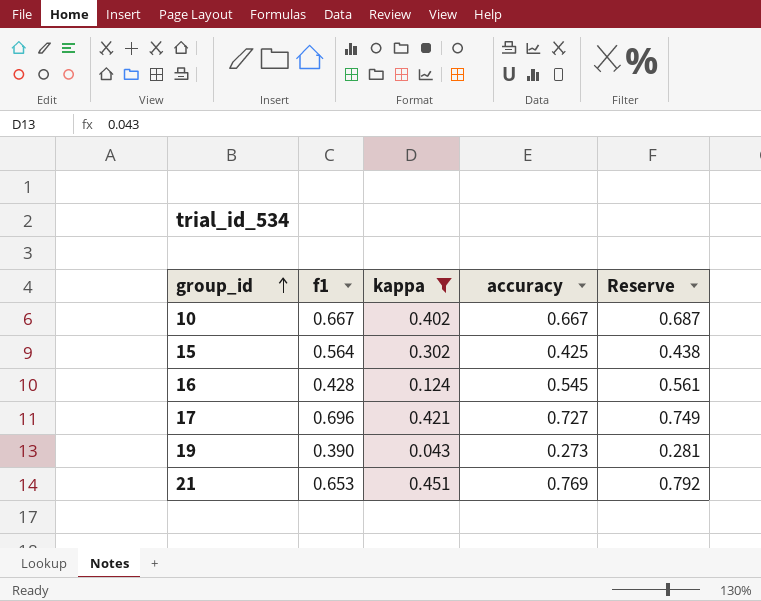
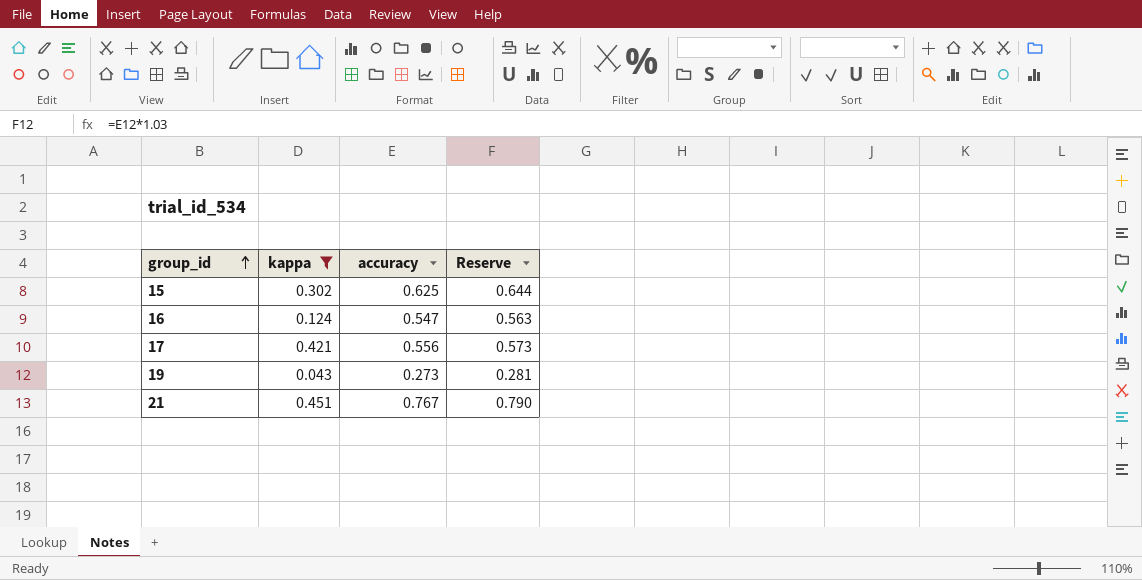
column f1 | position: 2 -> none
row 10: 0.667 | 0.402 | 0.667 | 0.687 -> none
15 | accuracy: 0.425 -> 0.625
15 | Reserve: 0.438 -> 0.644
16 | accuracy: 0.545 -> 0.547
16 | Reserve: 0.561 -> 0.563
17 | accuracy: 0.727 -> 0.556
17 | Reserve: 0.749 -> 0.573
21 | accuracy: 0.769 -> 0.767
21 | Reserve: 0.792 -> 0.790

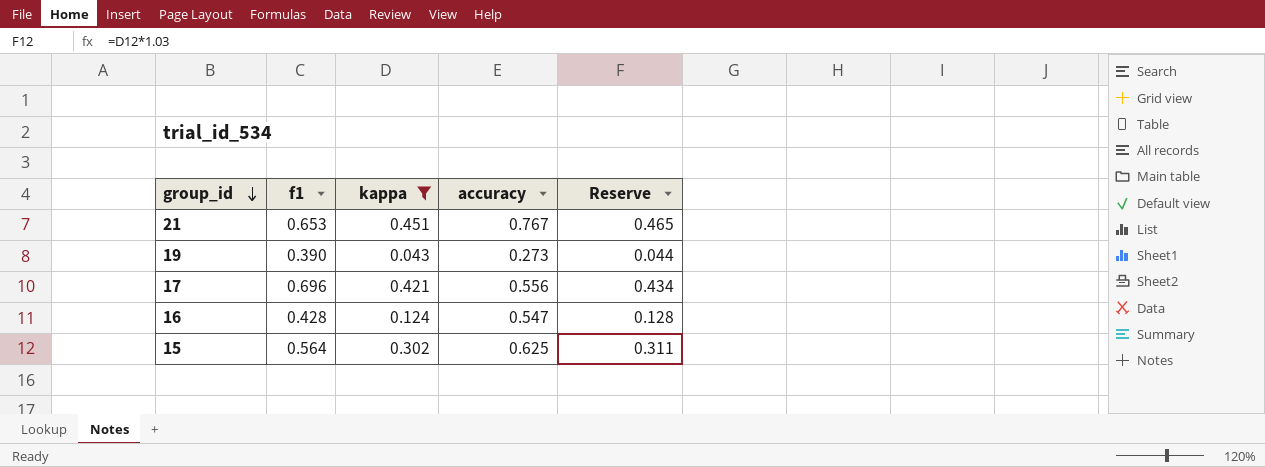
row order: group_id ascending -> group_id descending
column f1 | position: none -> 2
column Reserve | formula: [accuracy] * 1.03 -> [kappa] * 1.03

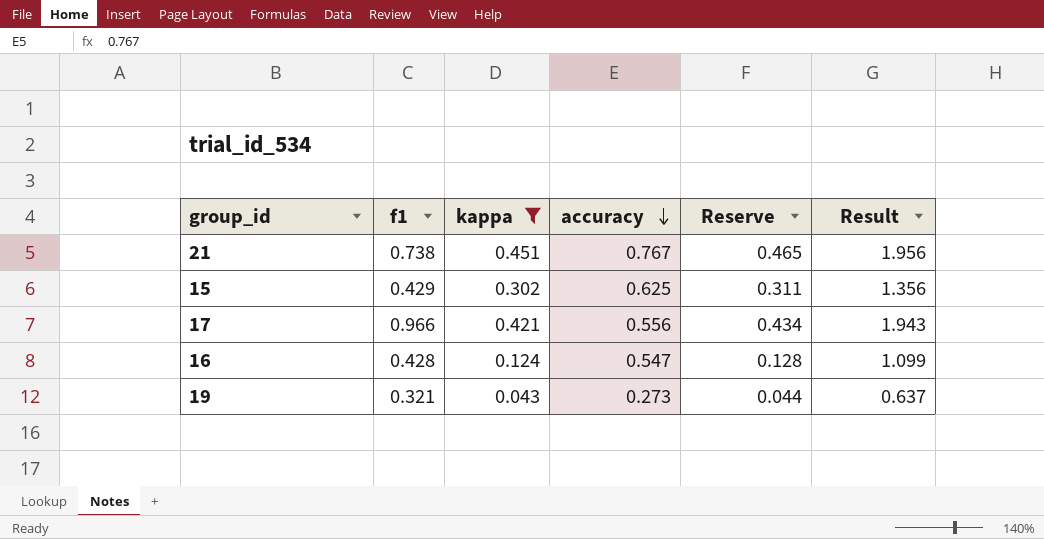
row order: group_id descending -> accuracy descending
column Result | formula: none -> [f1] + [kappa] + [accuracy]
21 | f1: 0.653 -> 0.738
15 | f1: 0.564 -> 0.429
17 | f1: 0.696 -> 0.966
19 | f1: 0.390 -> 0.321

